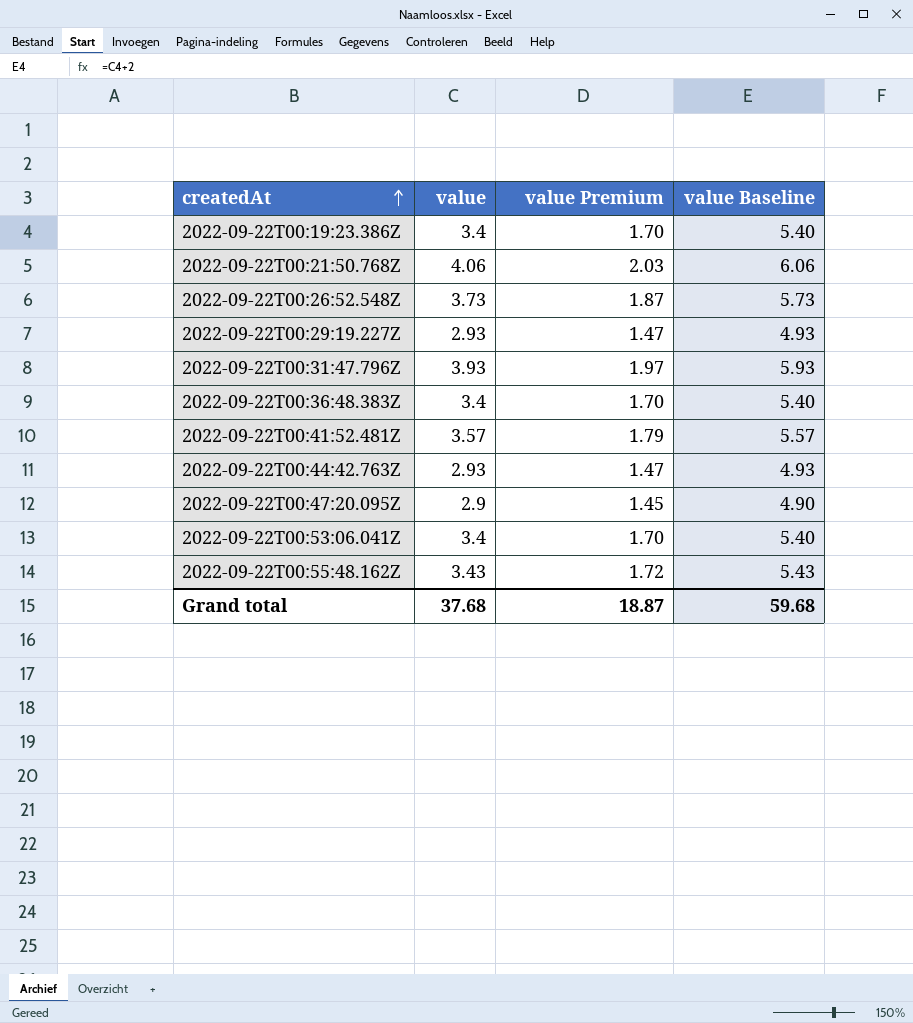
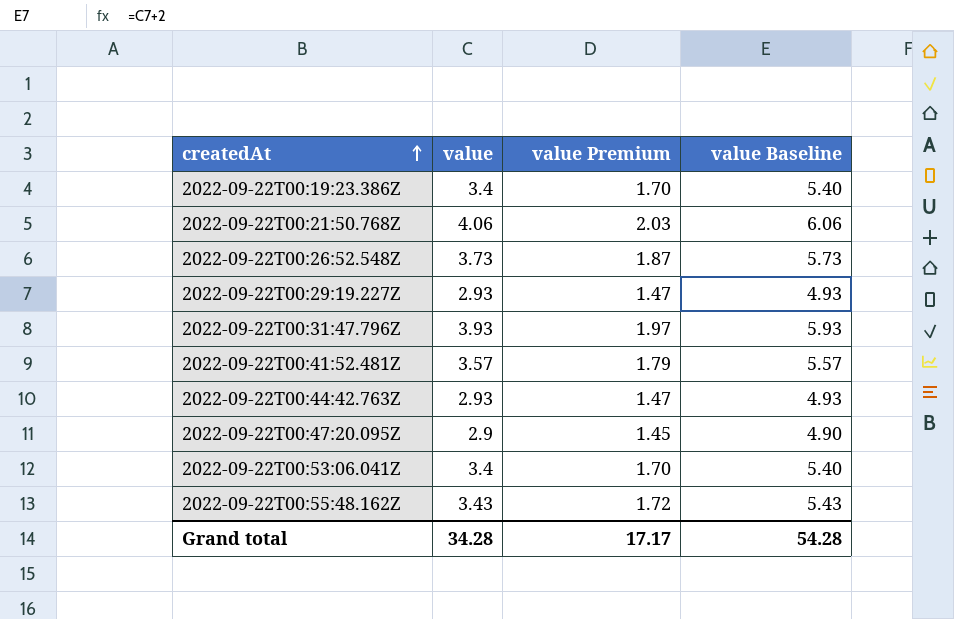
row 2022-09-22T00:36:48.383Z: 3.4 | 1.70 | 5.40 -> none
Grand total | value: 37.68 -> 34.28
Grand total | value Premium: 18.87 -> 17.17
Grand total | value Baseline: 59.68 -> 54.28

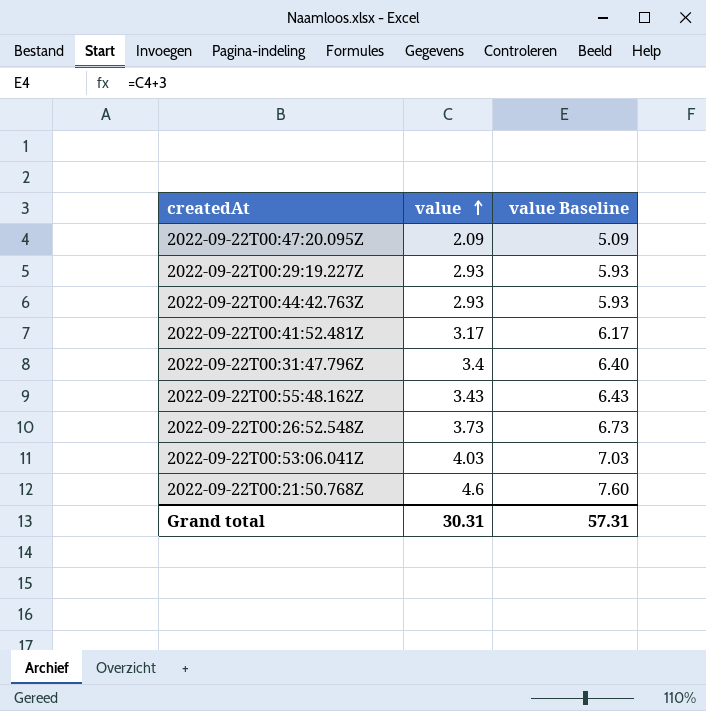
row order: createdAt ascending -> value ascending
column value Premium | formula: [value] * 0.5 -> none
column value Baseline | formula: [value] + 2 -> [value] + 3
row 2022-09-22T00:19:23.386Z: 3.4 | 1.70 | 5.40 -> none
2022-09-22T00:47:20.095Z | value: 2.9 -> 2.09
2022-09-22T00:41:52.481Z | value: 3.57 -> 3.17
2022-09-22T00:31:47.796Z | value: 3.93 -> 3.4
2022-09-22T00:53:06.041Z | value: 3.4 -> 4.03
2022-09-22T00:21:50.768Z | value: 4.06 -> 4.6
Grand total | value: 34.28 -> 30.31
Grand total | value Baseline: 54.28 -> 57.31

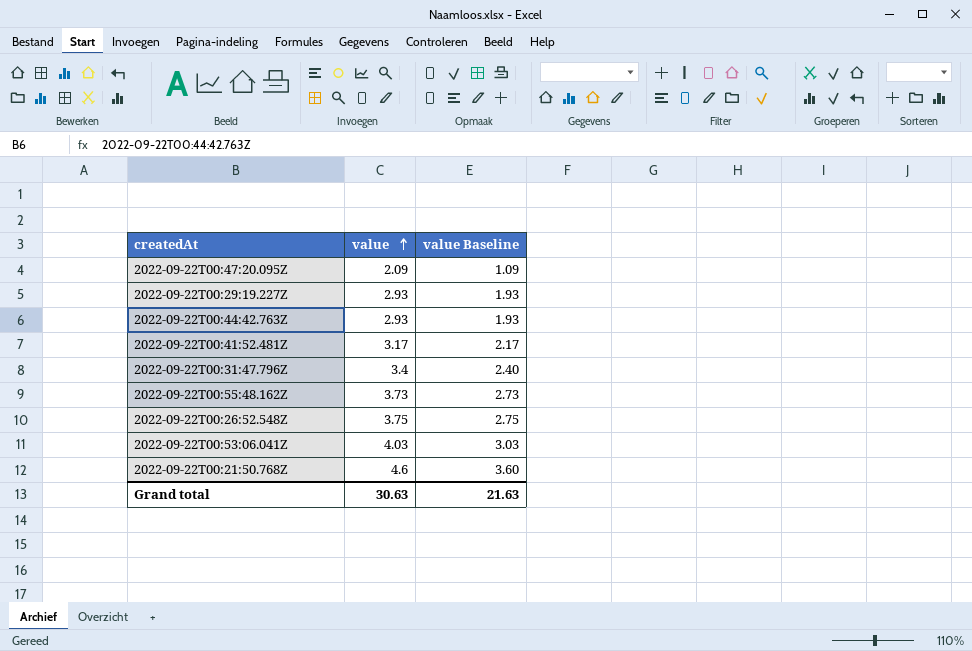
column value Baseline | formula: [value] + 3 -> [value] - 1
2022-09-22T00:55:48.162Z | value: 3.43 -> 3.73
2022-09-22T00:26:52.548Z | value: 3.73 -> 3.75
Grand total | value: 30.31 -> 30.63
Grand total | value Baseline: 57.31 -> 21.63

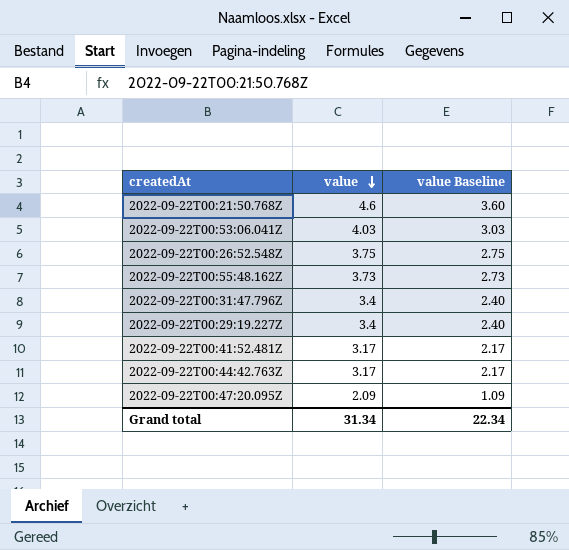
row order: value ascending -> value descending
2022-09-22T00:29:19.227Z | value: 2.93 -> 3.4
2022-09-22T00:29:19.227Z | value Baseline: 1.93 -> 2.40
2022-09-22T00:44:42.763Z | value: 2.93 -> 3.17
2022-09-22T00:44:42.763Z | value Baseline: 1.93 -> 2.17
Grand total | value: 30.63 -> 31.34
Grand total | value Baseline: 21.63 -> 22.34

